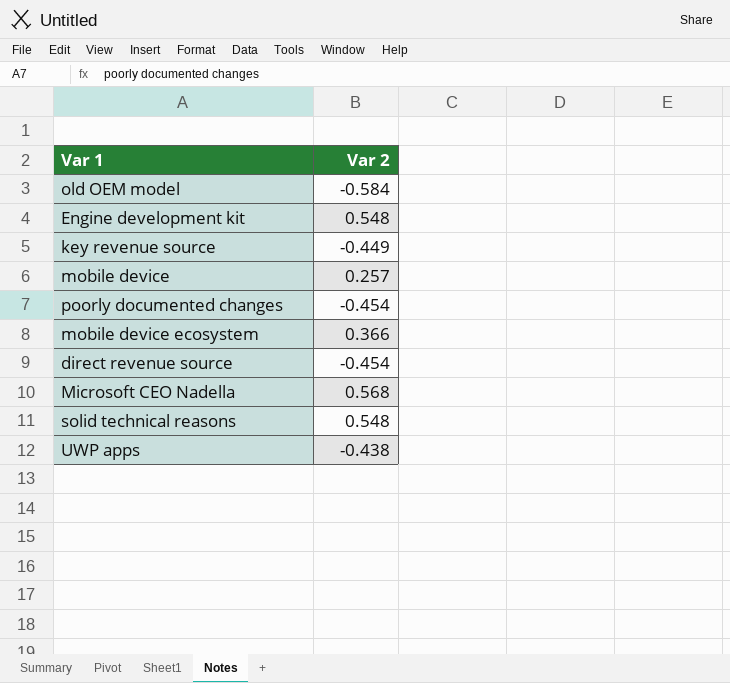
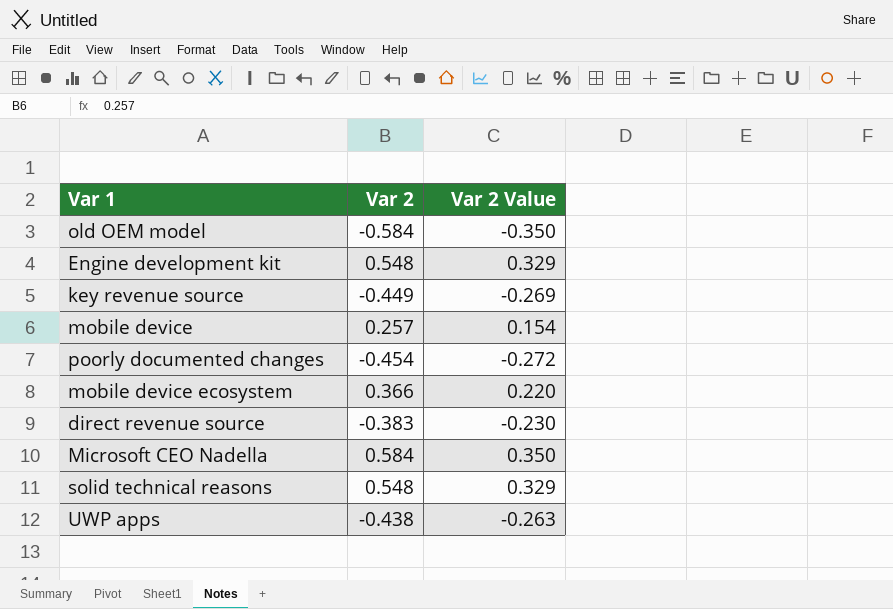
column Var 2 Value | formula: none -> [Var 2] * 0.6
direct revenue source | Var 2: -0.454 -> -0.383
Microsoft CEO Nadella | Var 2: 0.568 -> 0.584

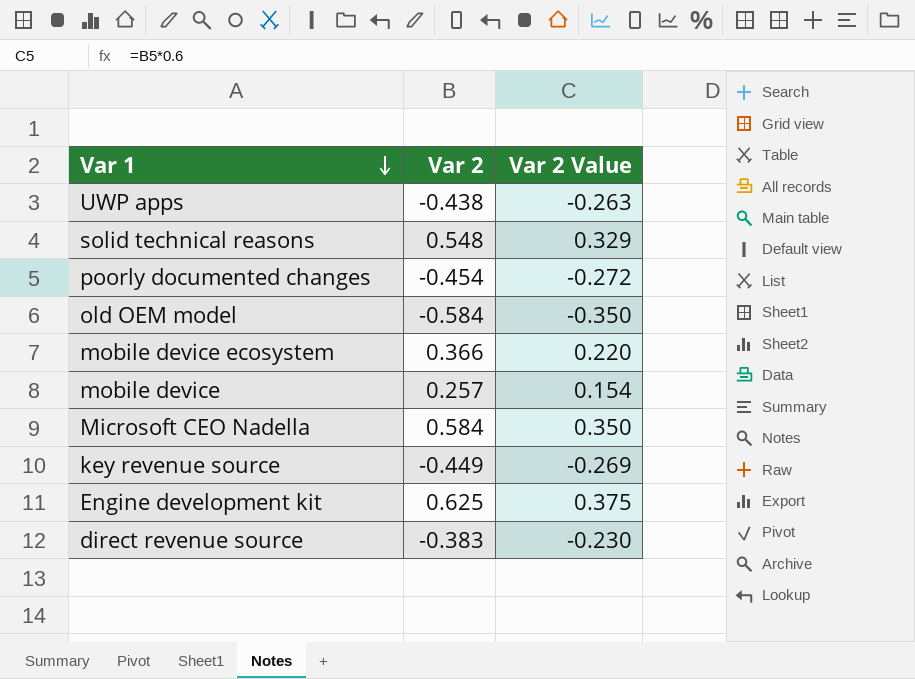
row order: none -> Var 1 descending
Engine development kit | Var 2: 0.548 -> 0.625
Engine development kit | Var 2 Value: 0.329 -> 0.375

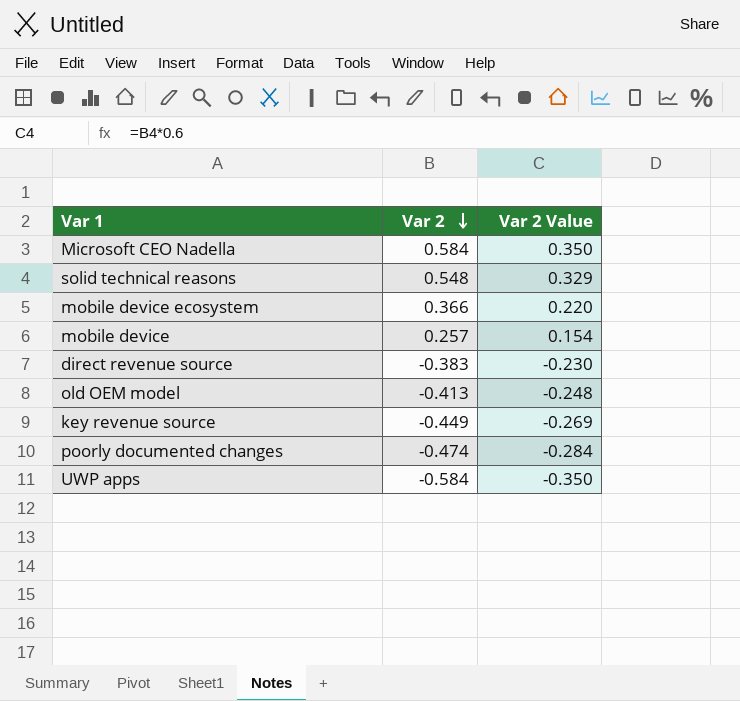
row order: Var 1 descending -> Var 2 descending
row Engine development kit: 0.625 | 0.375 -> none
old OEM model | Var 2: -0.584 -> -0.413
old OEM model | Var 2 Value: -0.350 -> -0.248
poorly documented changes | Var 2: -0.454 -> -0.474
poorly documented changes | Var 2 Value: -0.272 -> -0.284
UWP apps | Var 2: -0.438 -> -0.584
UWP apps | Var 2 Value: -0.263 -> -0.350

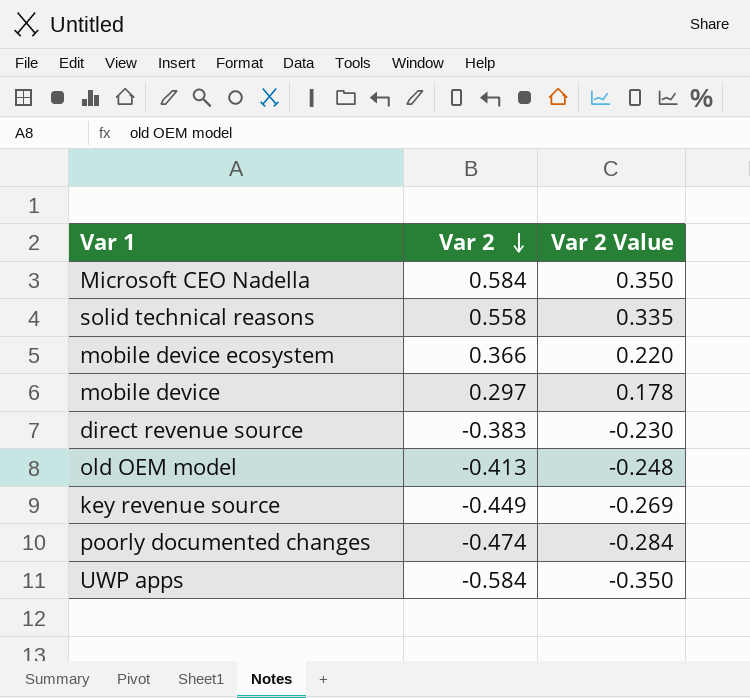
solid technical reasons | Var 2: 0.548 -> 0.558
solid technical reasons | Var 2 Value: 0.329 -> 0.335
mobile device | Var 2: 0.257 -> 0.297
mobile device | Var 2 Value: 0.154 -> 0.178

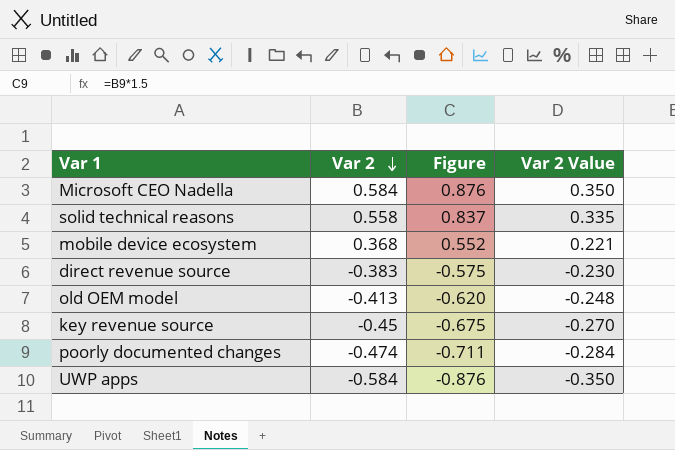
column Figure | formula: none -> [Var 2] * 1.5
row mobile device: 0.297 | 0.178 -> none
mobile device ecosystem | Var 2: 0.366 -> 0.368
mobile device ecosystem | Var 2 Value: 0.220 -> 0.221
key revenue source | Var 2: -0.449 -> -0.45
key revenue source | Var 2 Value: -0.269 -> -0.270

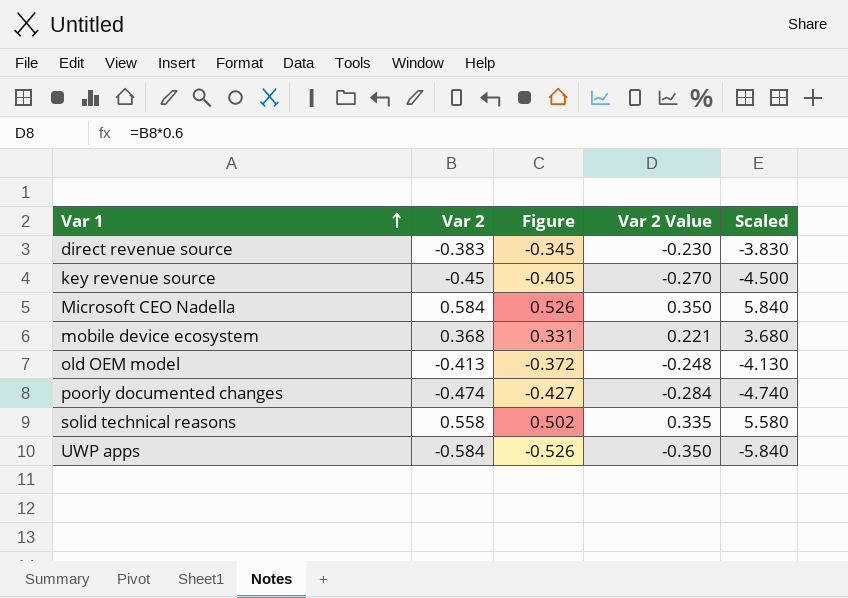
row order: Var 2 descending -> Var 1 ascending
column Figure | formula: [Var 2] * 1.5 -> [Var 2] * 0.9
column Scaled | formula: none -> [Var 2] * 10

